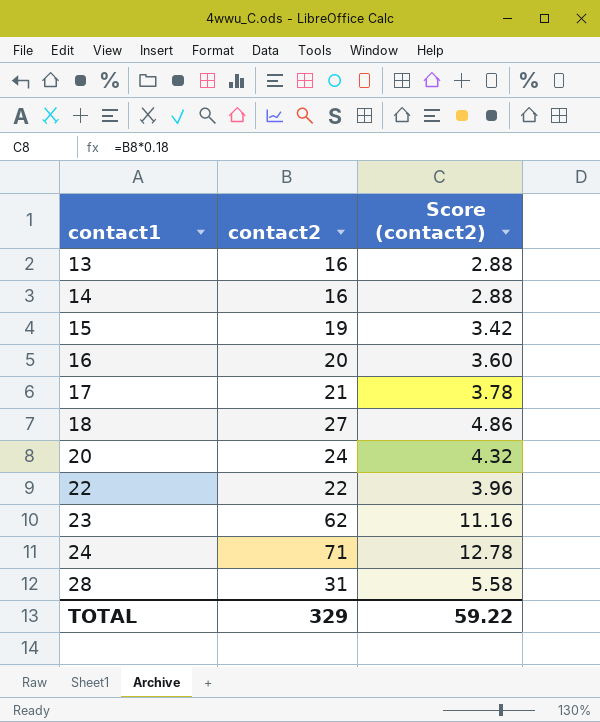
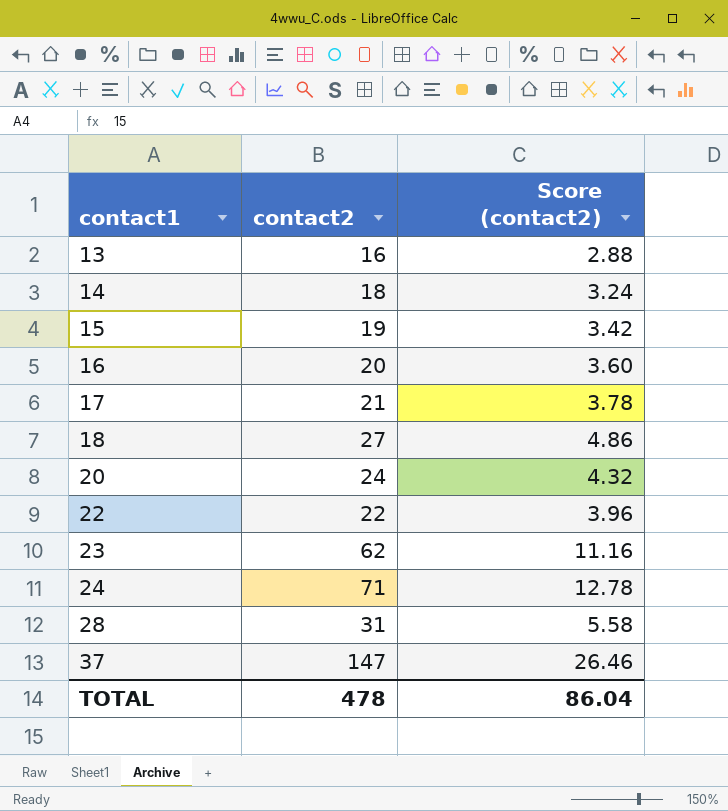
14 | contact2: 16 -> 18
14 | Score (contact2): 2.88 -> 3.24
row 37: none -> 147 | 26.46
TOTAL | contact2: 329 -> 478
TOTAL | Score (contact2): 59.22 -> 86.04

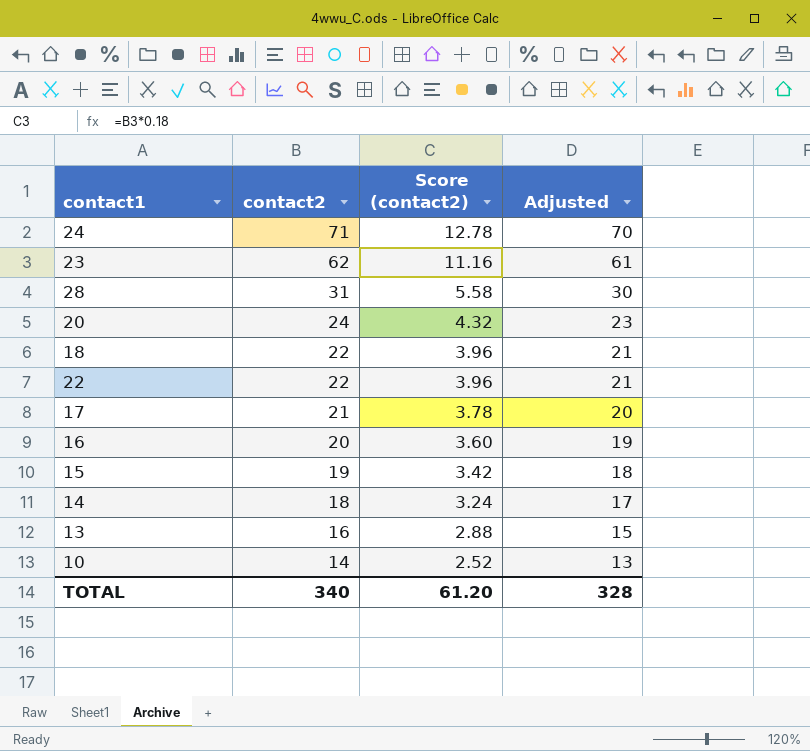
row order: contact1 ascending -> contact2 descending
column Adjusted | formula: none -> [contact2] - 1
row 37: 147 | 26.46 -> none
18 | contact2: 27 -> 22
18 | Score (contact2): 4.86 -> 3.96
row 10: none -> 14 | 2.52 | 13
TOTAL | contact2: 478 -> 340
TOTAL | Score (contact2): 86.04 -> 61.20

